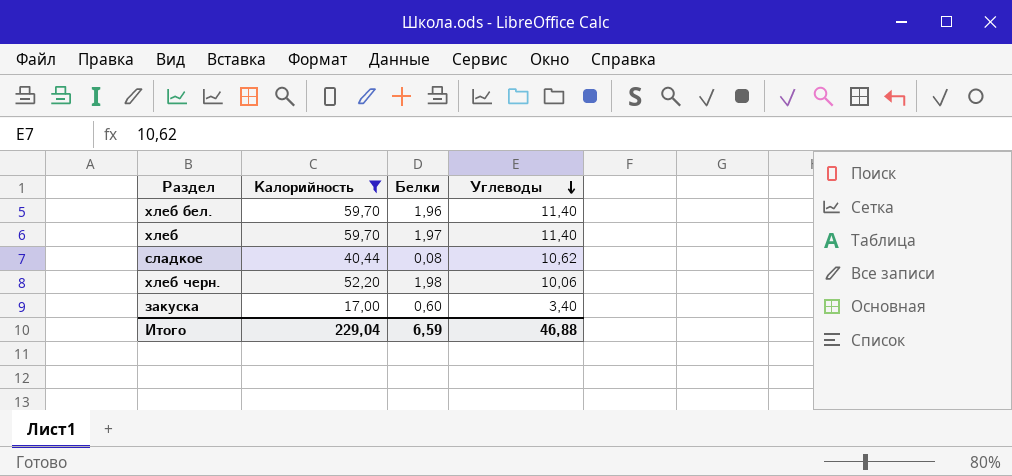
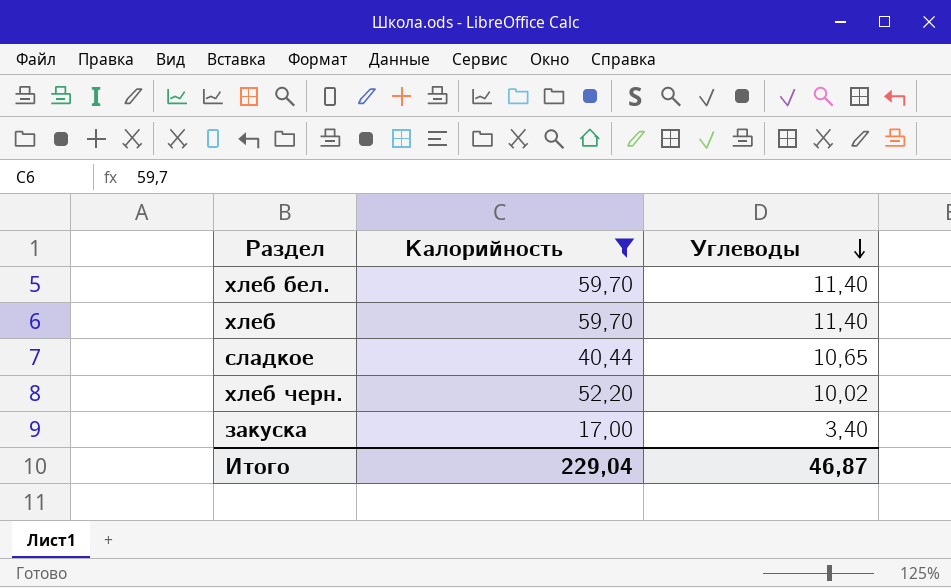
column Белки | position: 3 -> none
сладкое | Углеводы: 10,62 -> 10,65
хлеб черн. | Углеводы: 10,06 -> 10,02
Итого | Углеводы: 46,88 -> 46,87

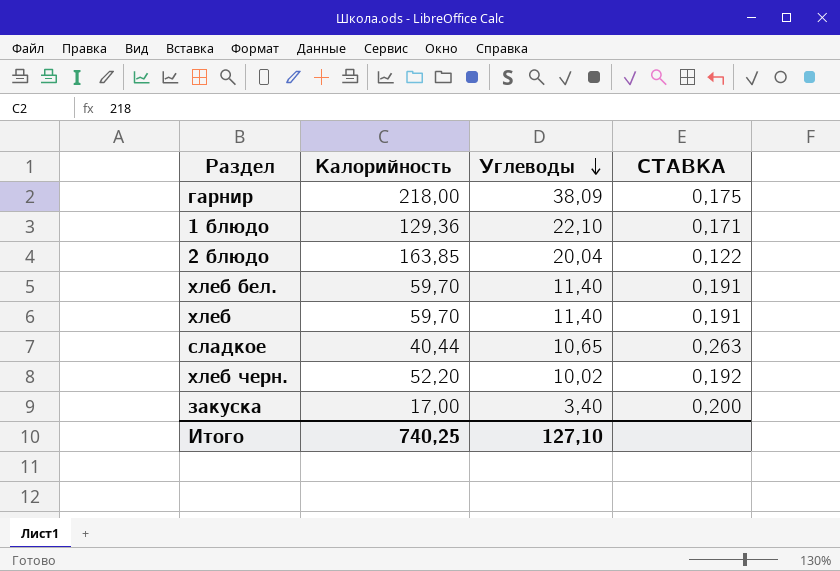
filter: Калорийность <= 59,70 -> none
column СТАВКА | formula: none -> [Углеводы] / [Калорийность]
Итого | Калорийность: 229,04 -> 740,25
Итого | Углеводы: 46,87 -> 127,10

